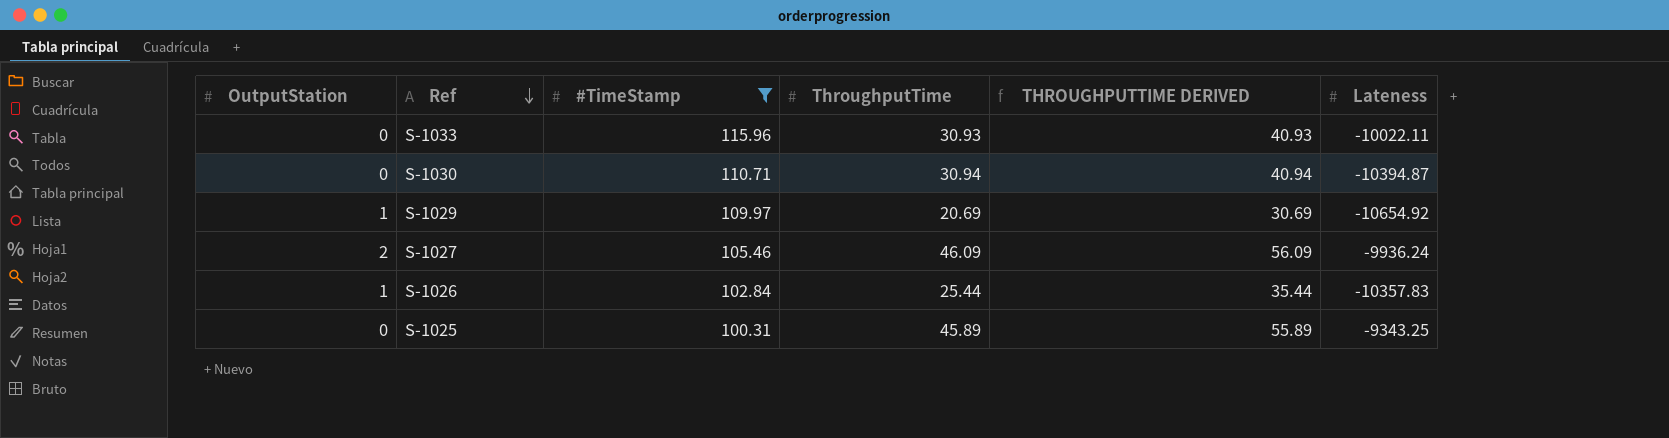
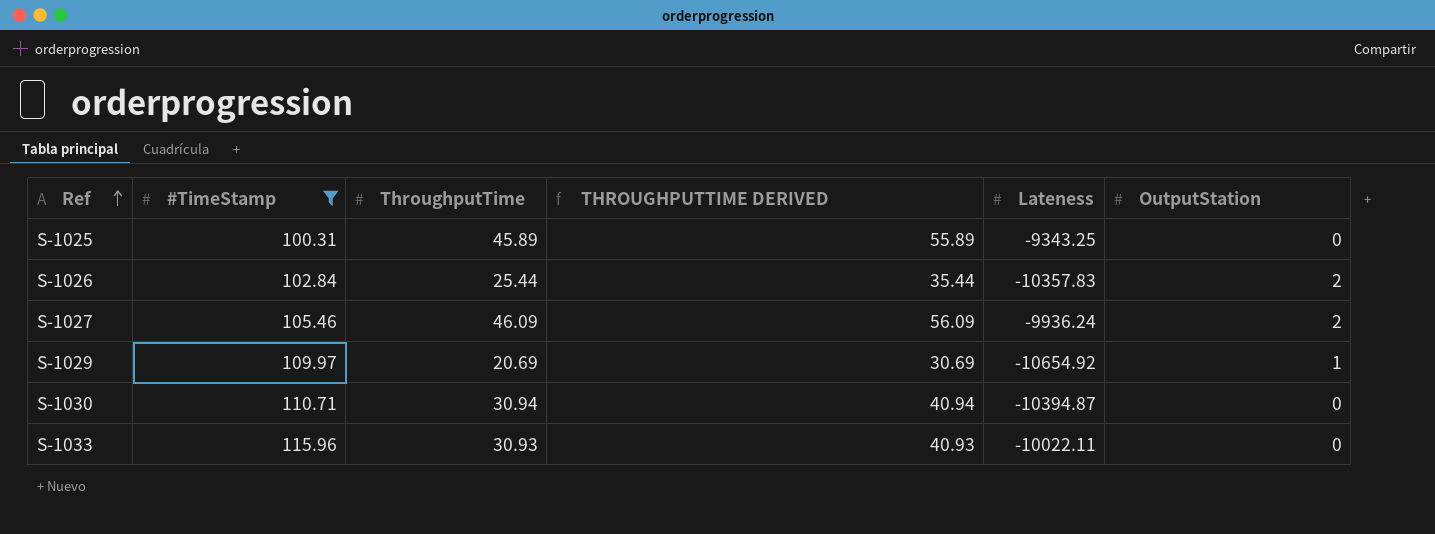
row order: Ref descending -> Ref ascending
column OutputStation | position: 1 -> 6
S-1026 | OutputStation: 1 -> 2

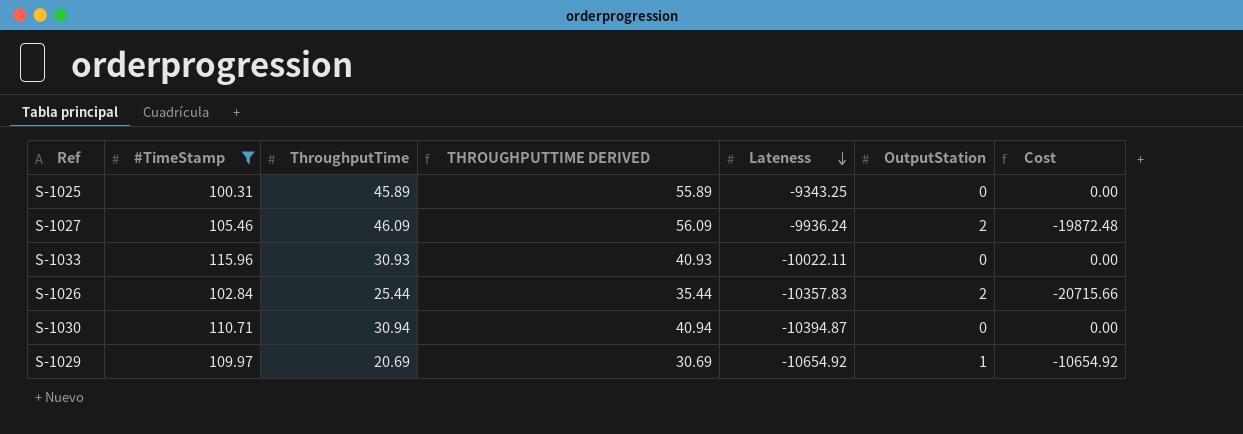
row order: Ref ascending -> Lateness descending
column Cost | formula: none -> [Lateness] * [OutputStation]

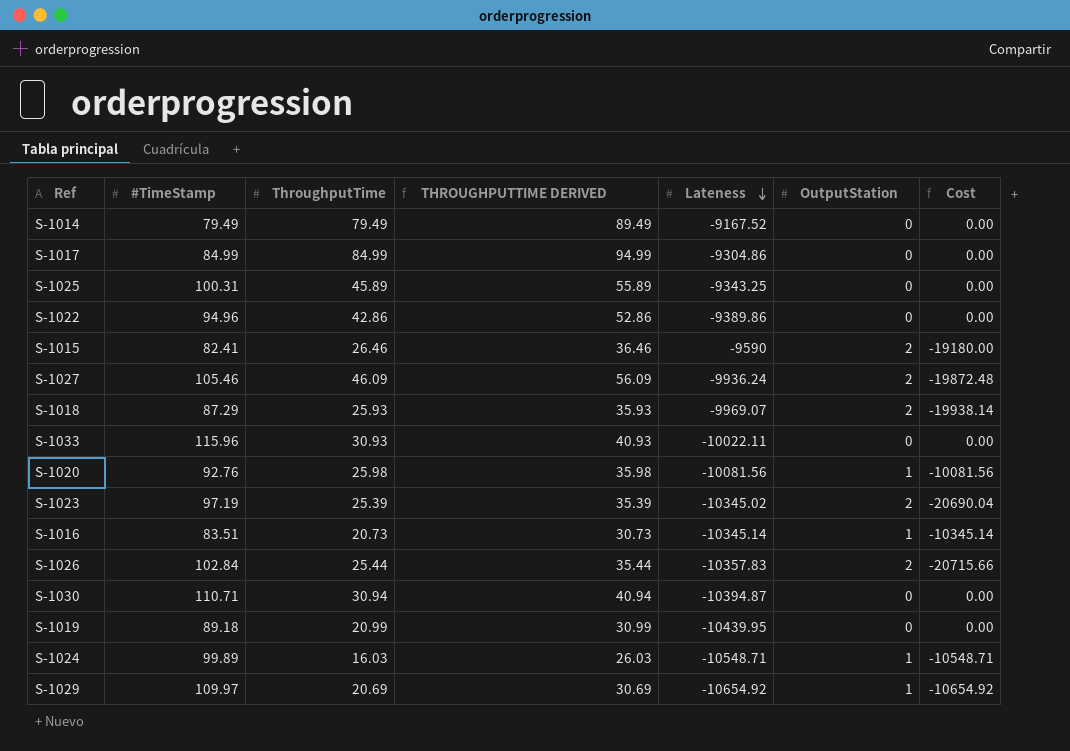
filter: #TimeStamp >= 100.31 -> none

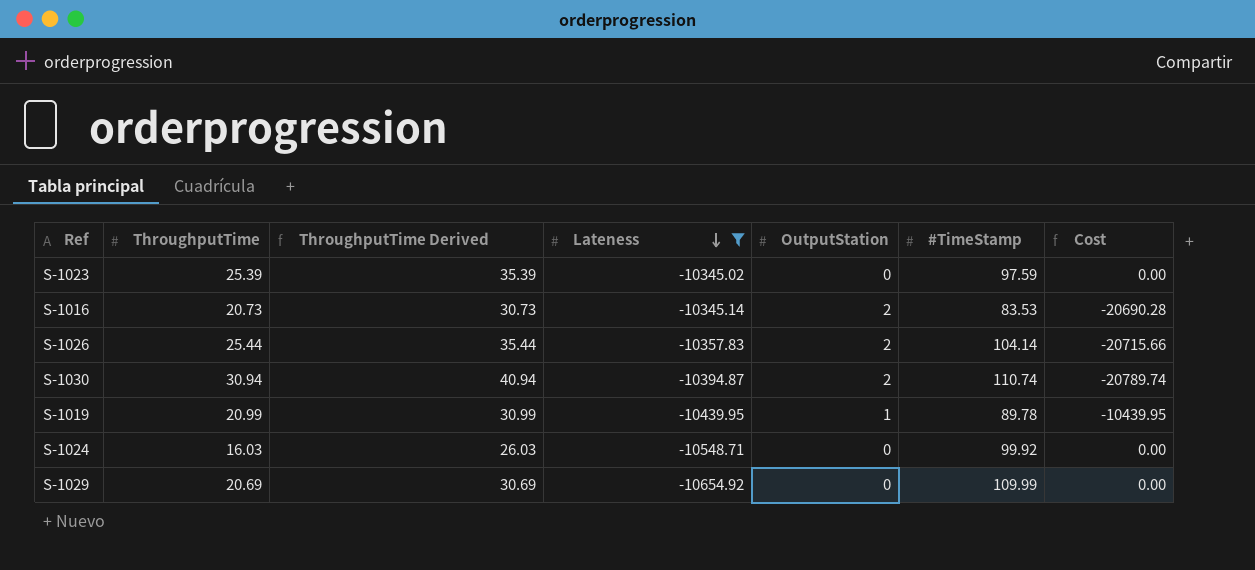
filter: none -> Lateness <= -10345.02
column name: THROUGHPUTTIME DERIVED -> ThroughputTime Derived
column #TimeStamp | position: 2 -> 6
S-1023 | OutputStation: 2 -> 0
S-1023 | #TimeStamp: 97.19 -> 97.59
S-1023 | Cost: -20690.04 -> 0.00
S-1016 | OutputStation: 1 -> 2
S-1016 | #TimeStamp: 83.51 -> 83.53
S-1016 | Cost: -10345.14 -> -20690.28
S-1026 | #TimeStamp: 102.84 -> 104.14
S-1030 | OutputStation: 0 -> 2
S-1030 | #TimeStamp: 110.71 -> 110.74
S-1030 | Cost: 0.00 -> -20789.74
S-1019 | OutputStation: 0 -> 1
S-1019 | #TimeStamp: 89.18 -> 89.78
S-1019 | Cost: 0.00 -> -10439.95
S-1024 | OutputStation: 1 -> 0
S-1024 | #TimeStamp: 99.89 -> 99.92
S-1024 | Cost: -10548.71 -> 0.00
S-1029 | OutputStation: 1 -> 0
S-1029 | #TimeStamp: 109.97 -> 109.99
S-1029 | Cost: -10654.92 -> 0.00

